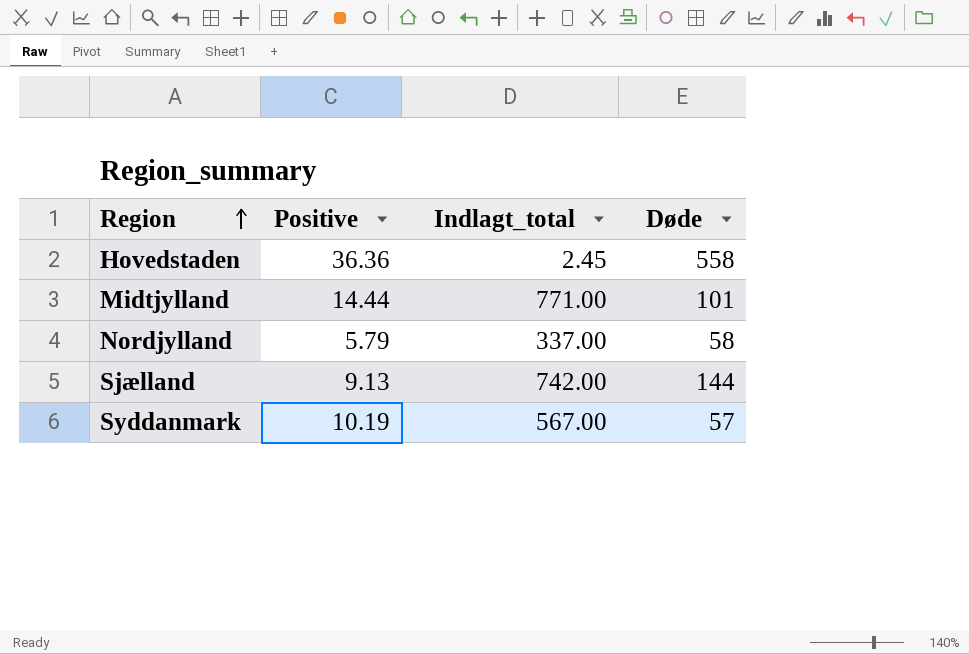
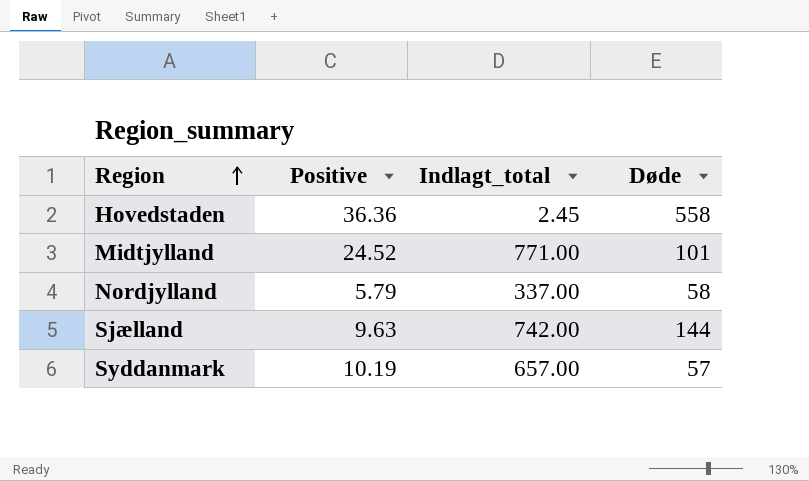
Midtjylland | Positive: 14.44 -> 24.52
Sjælland | Positive: 9.13 -> 9.63
Syddanmark | Indlagt_total: 567.00 -> 657.00

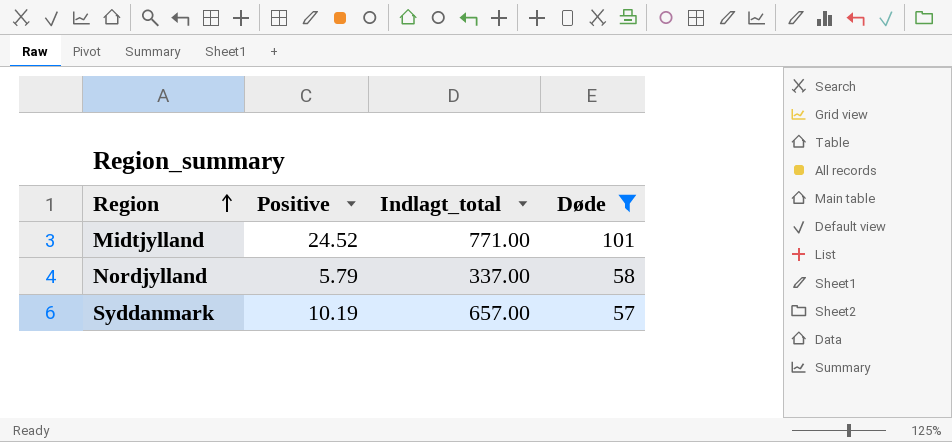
filter: none -> Døde <= 101

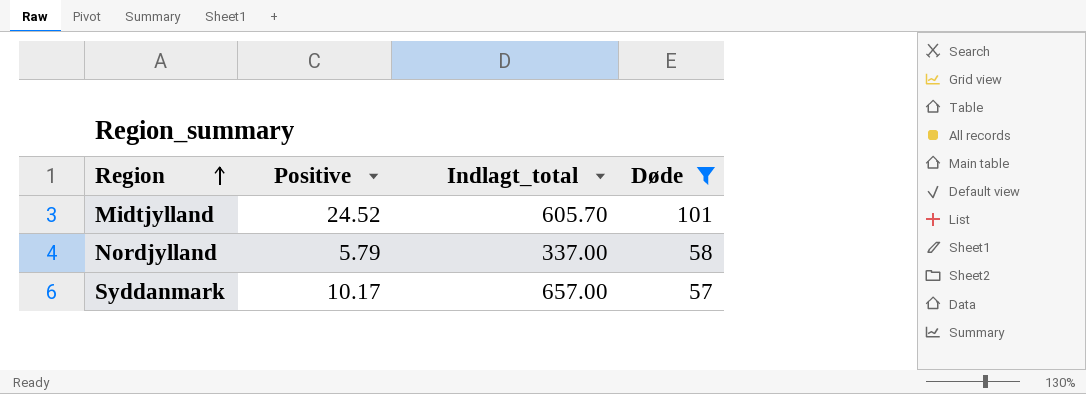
Midtjylland | Indlagt_total: 771.00 -> 605.70
Syddanmark | Positive: 10.19 -> 10.17

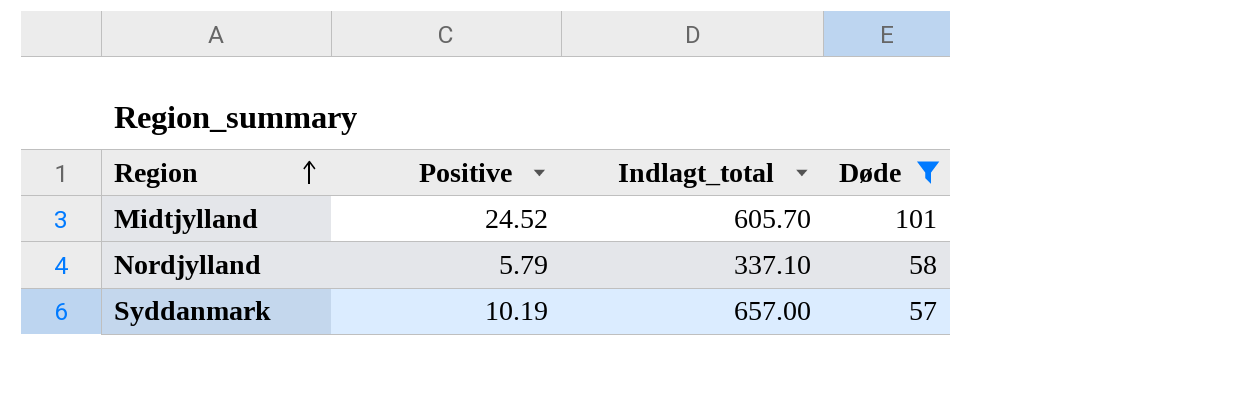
Nordjylland | Indlagt_total: 337.00 -> 337.10
Syddanmark | Positive: 10.17 -> 10.19

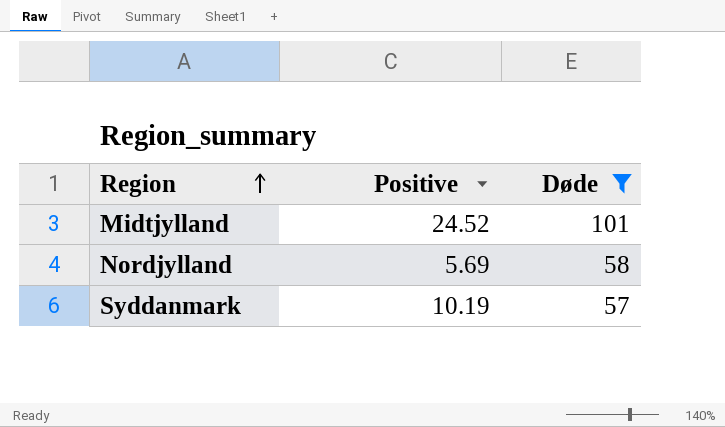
column Indlagt_total | position: 3 -> none
Nordjylland | Positive: 5.79 -> 5.69

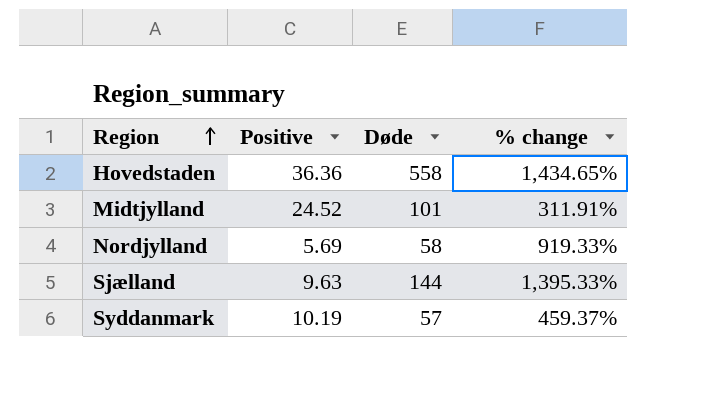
filter: Døde <= 101 -> none
column % change | formula: none -> ([Døde] - [Positive]) / [Positive]

